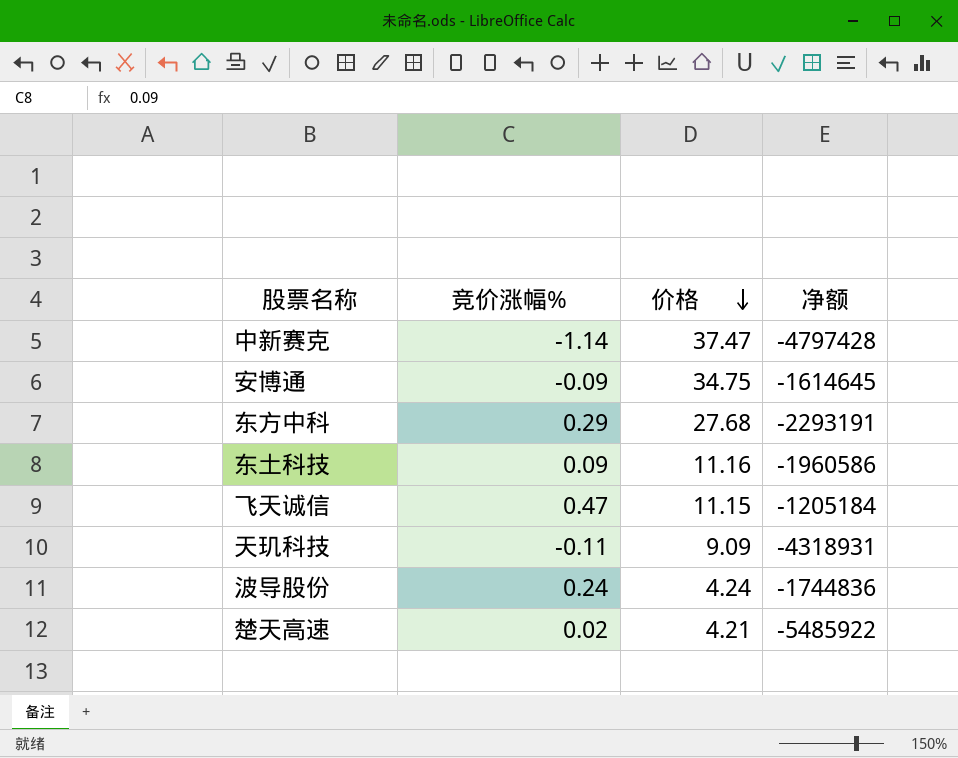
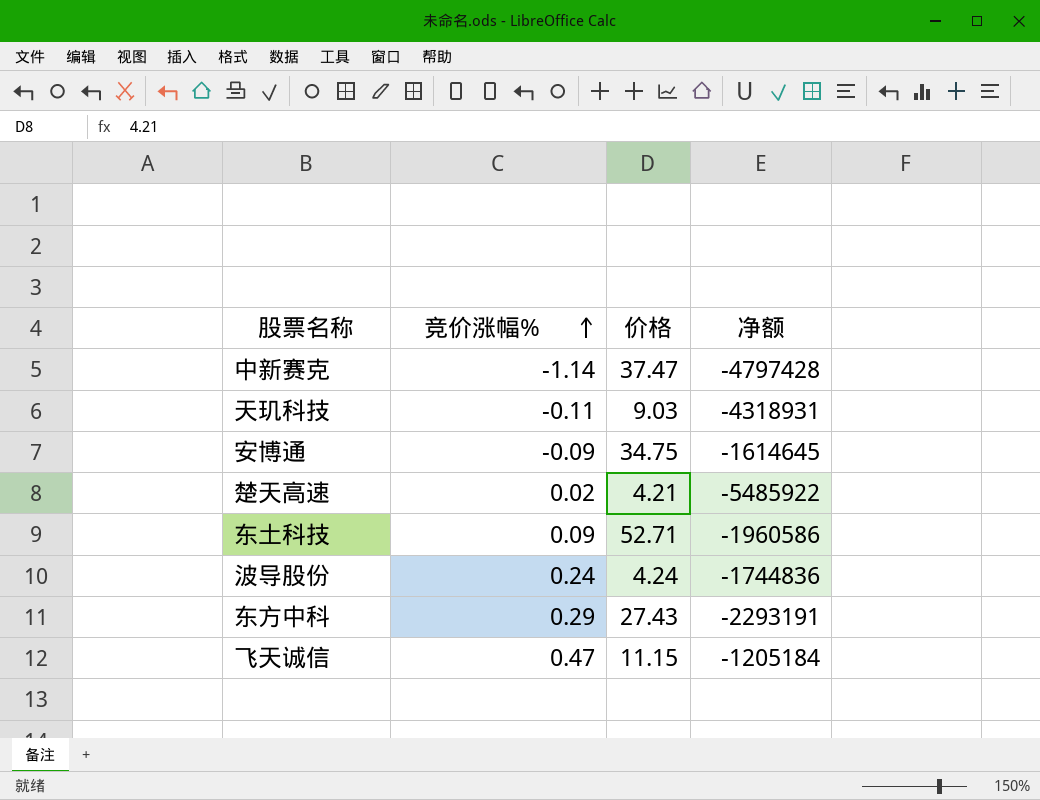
row order: 价格 descending -> 竞价涨幅% ascending
天玑科技 | 价格: 9.09 -> 9.03
东土科技 | 价格: 11.16 -> 52.71
东方中科 | 价格: 27.68 -> 27.43

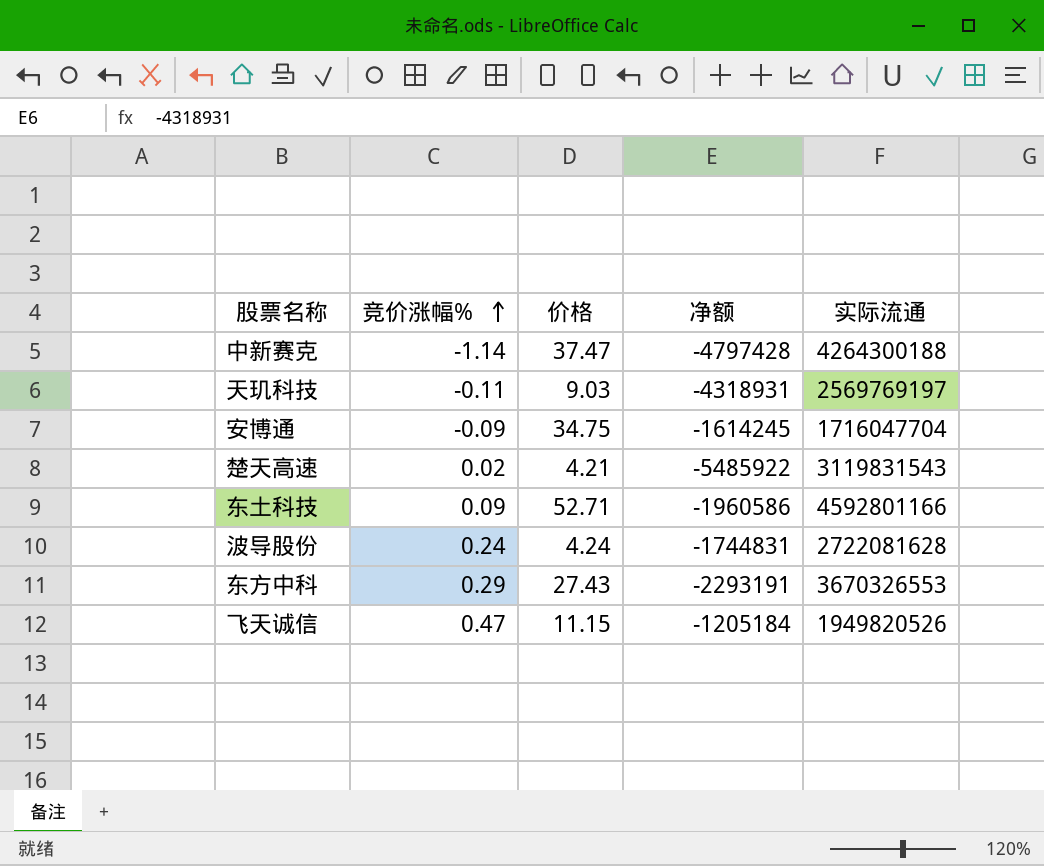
column 实际流通 | position: none -> 5
安博通 | 净额: -1614645 -> -1614245
波导股份 | 净额: -1744836 -> -1744831

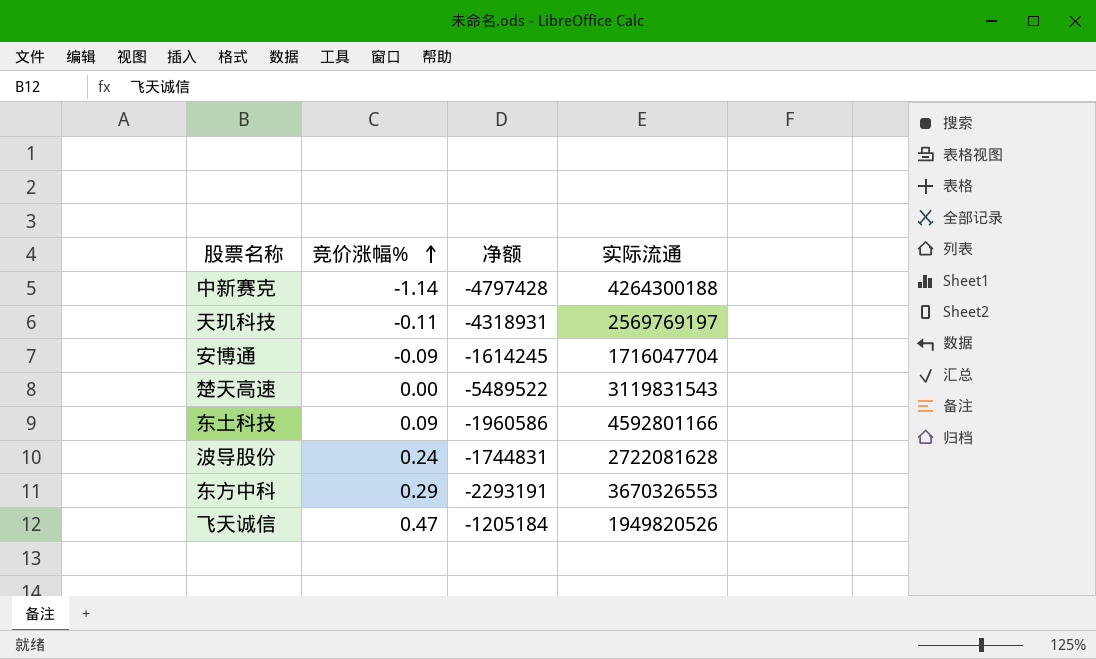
column 价格 | position: 3 -> none
楚天高速 | 竞价涨幅%: 0.02 -> 0.00
楚天高速 | 净额: -5485922 -> -5489522

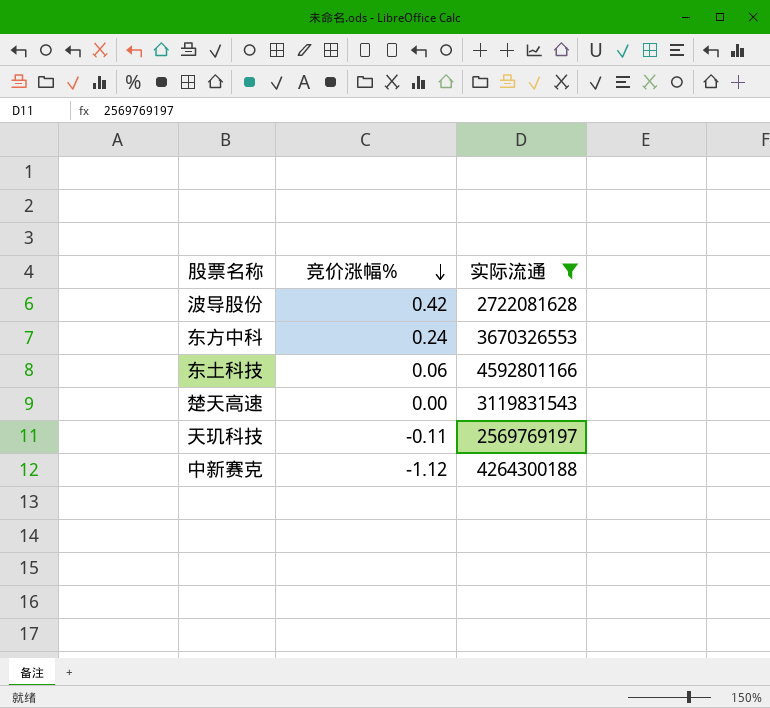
filter: none -> 实际流通 >= 2569769197
row order: 竞价涨幅% ascending -> 竞价涨幅% descending
column 净额 | position: 3 -> none
波导股份 | 竞价涨幅%: 0.24 -> 0.42
东方中科 | 竞价涨幅%: 0.29 -> 0.24
东土科技 | 竞价涨幅%: 0.09 -> 0.06
中新赛克 | 竞价涨幅%: -1.14 -> -1.12

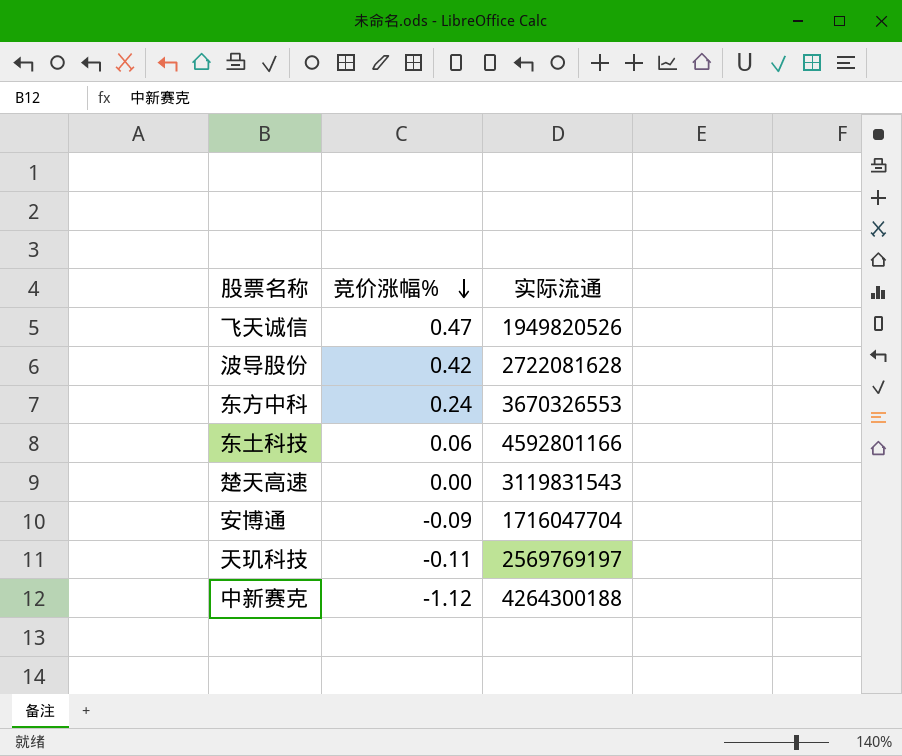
filter: 实际流通 >= 2569769197 -> none

